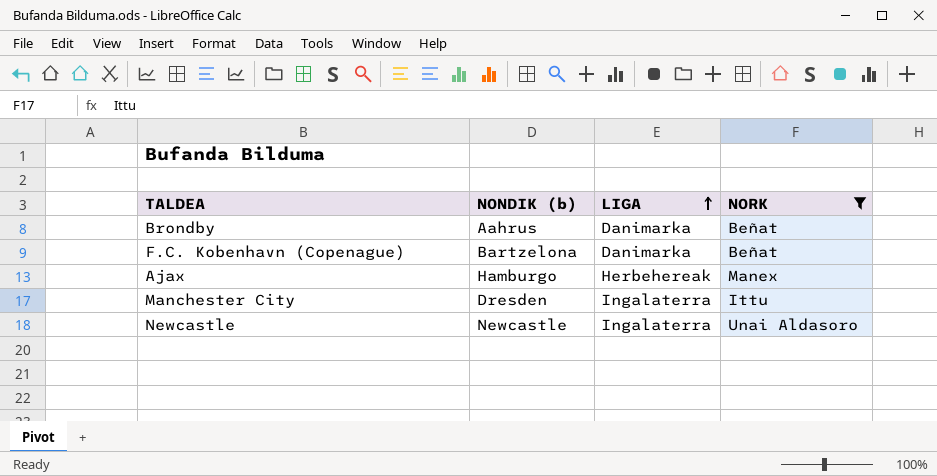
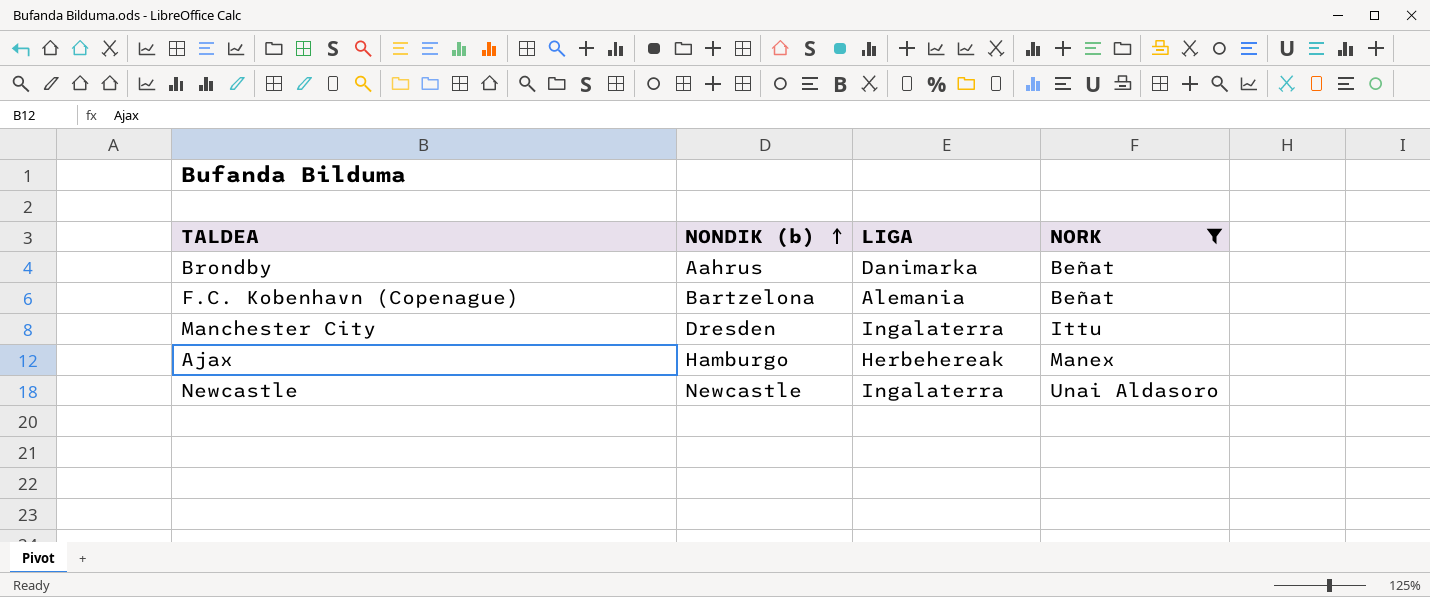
row order: LIGA ascending -> NONDIK (b) ascending
F.C. Kobenhavn (Copenague) | LIGA: Danimarka -> Alemania

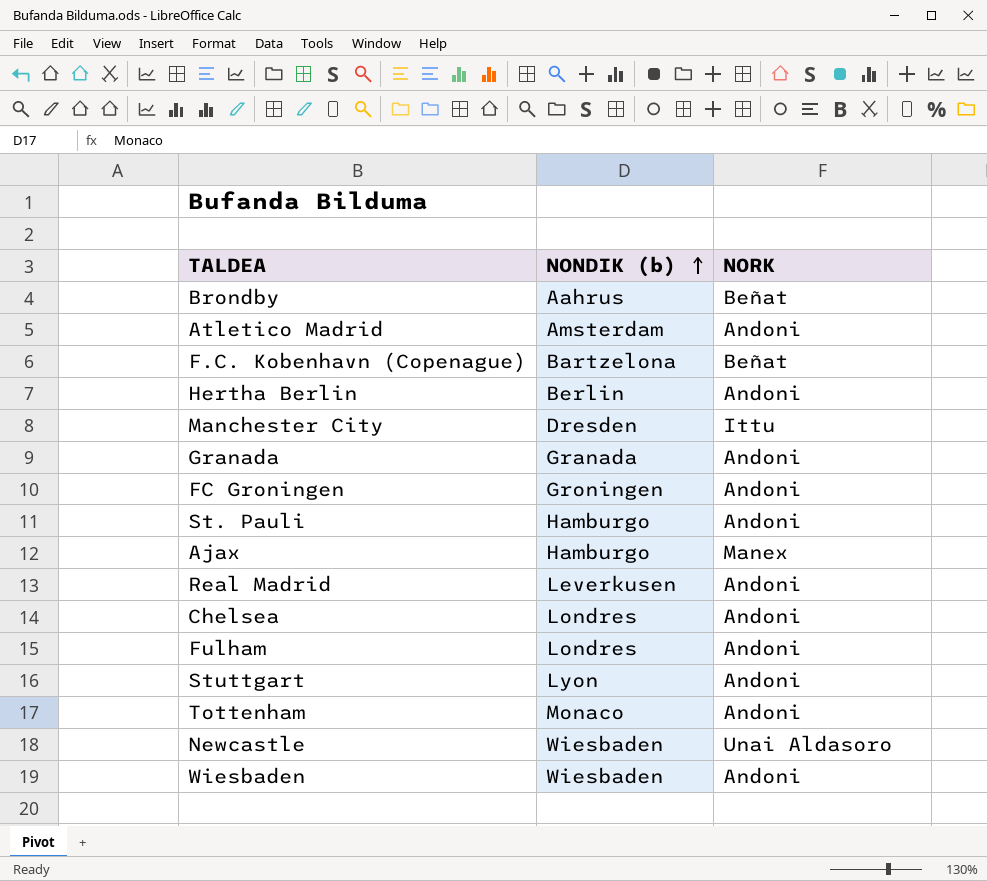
filter: NORK != Andoni -> none
column LIGA | position: 3 -> none
Newcastle | NONDIK (b): Newcastle -> Wiesbaden

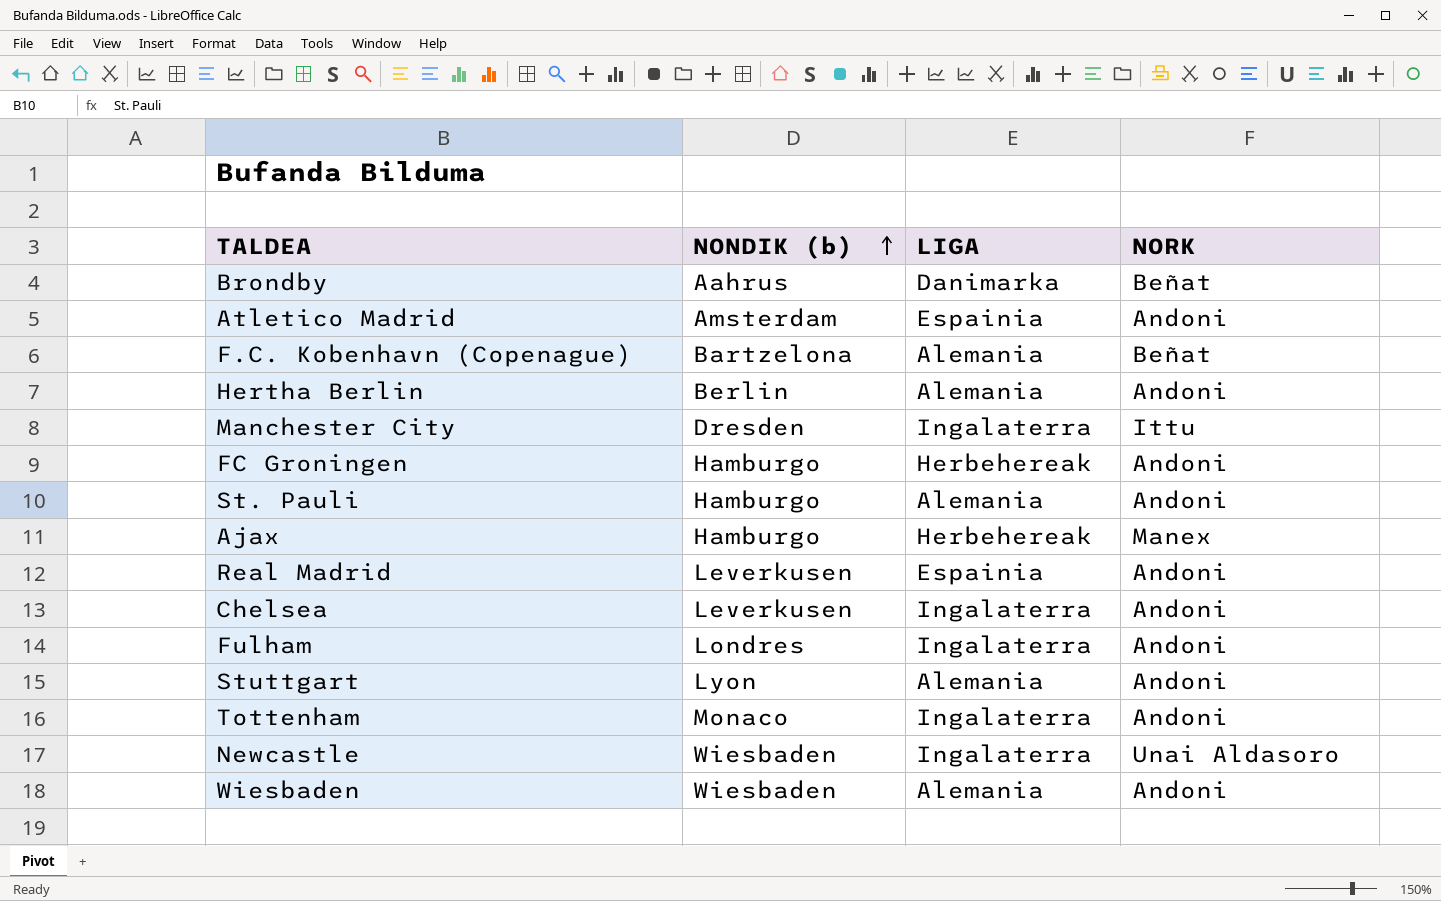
column LIGA | position: none -> 3
row Granada: Granada | Andoni -> none
FC Groningen | NONDIK (b): Groningen -> Hamburgo
Chelsea | NONDIK (b): Londres -> Leverkusen

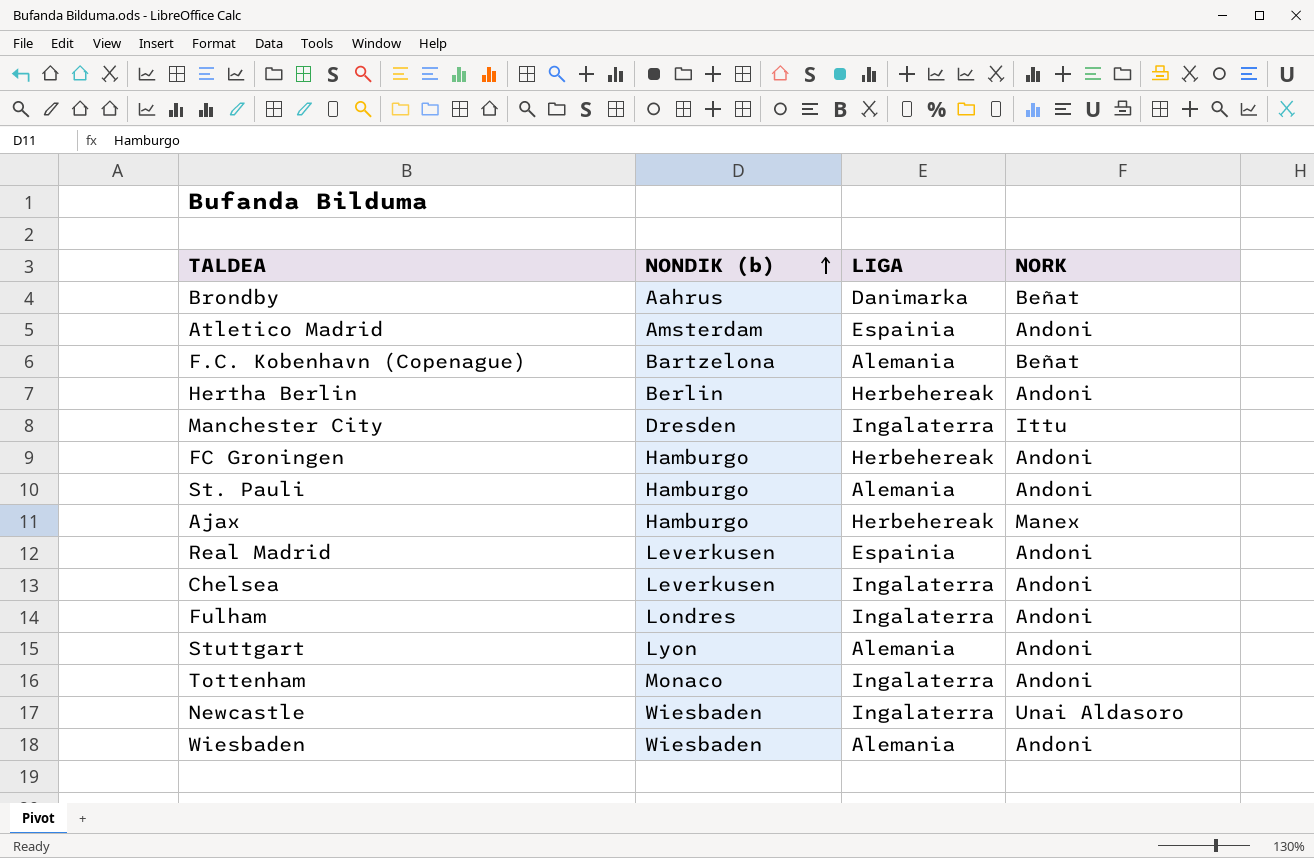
Hertha Berlin | LIGA: Alemania -> Herbehereak

